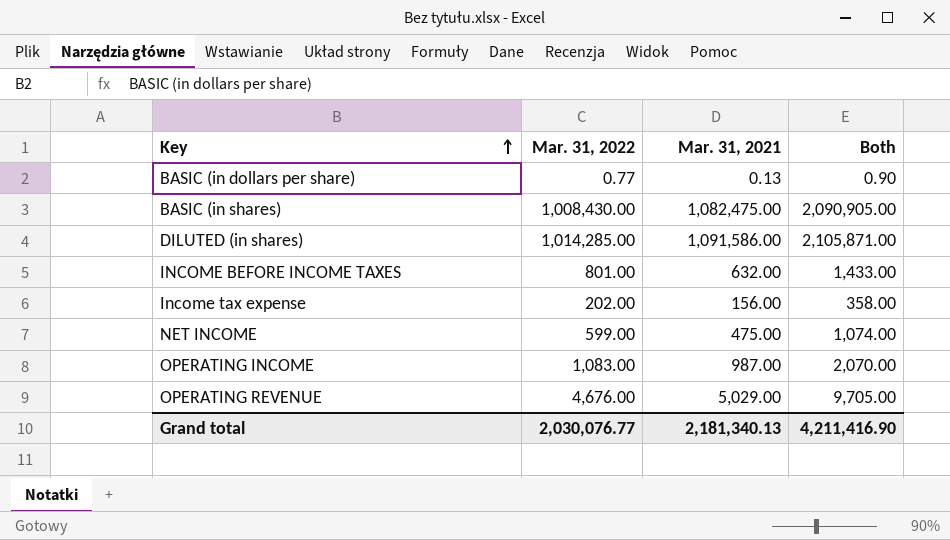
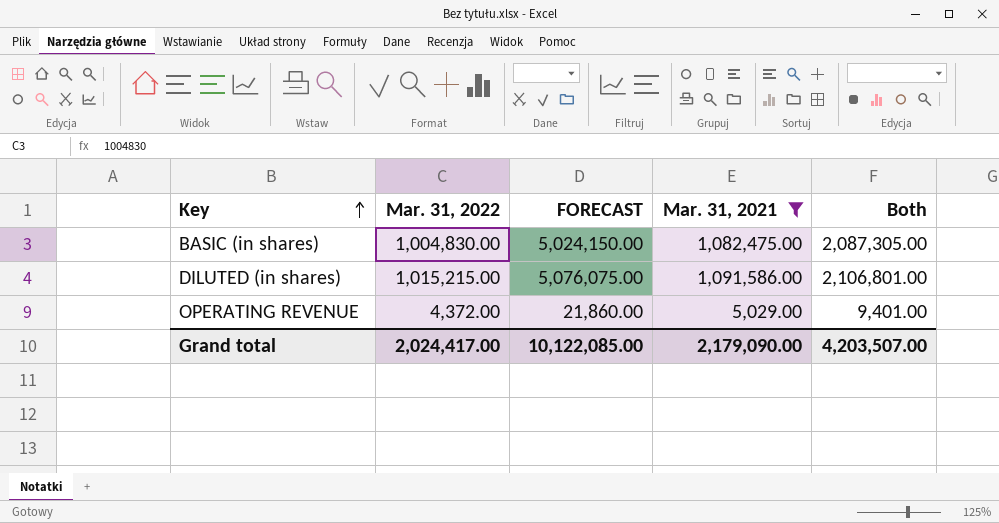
filter: none -> Mar. 31, 2021 >= 5,029.00
column FORECAST | formula: none -> [Mar. 31, 2022] * 5
BASIC (in shares) | Mar. 31, 2022: 1,008,430.00 -> 1,004,830.00
BASIC (in shares) | Both: 2,090,905.00 -> 2,087,305.00
DILUTED (in shares) | Mar. 31, 2022: 1,014,285.00 -> 1,015,215.00
DILUTED (in shares) | Both: 2,105,871.00 -> 2,106,801.00
OPERATING REVENUE | Mar. 31, 2022: 4,676.00 -> 4,372.00
OPERATING REVENUE | Both: 9,705.00 -> 9,401.00
Grand total | Mar. 31, 2022: 2,030,076.77 -> 2,024,417.00
Grand total | Mar. 31, 2021: 2,181,340.13 -> 2,179,090.00
Grand total | Both: 4,211,416.90 -> 4,203,507.00

